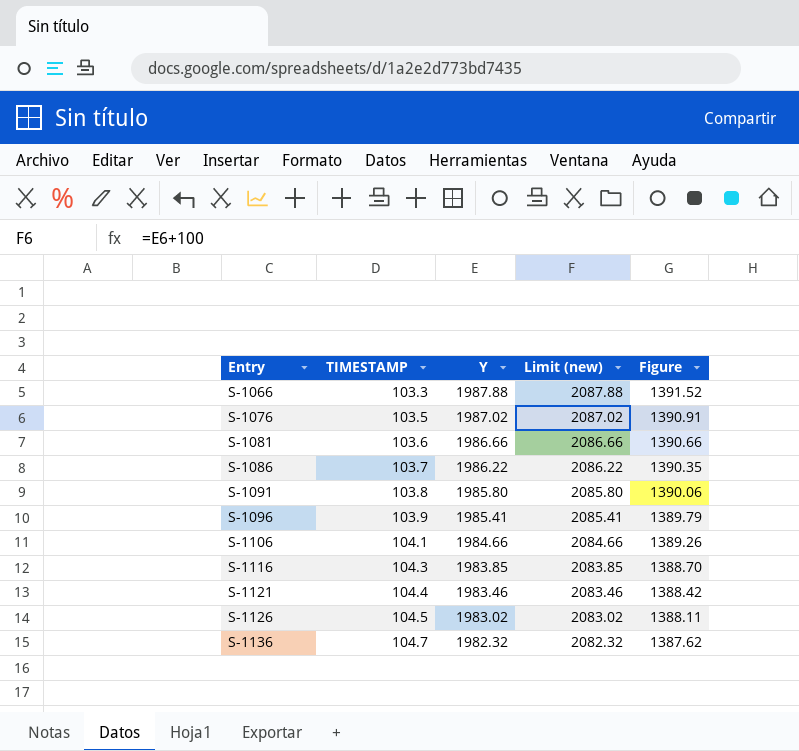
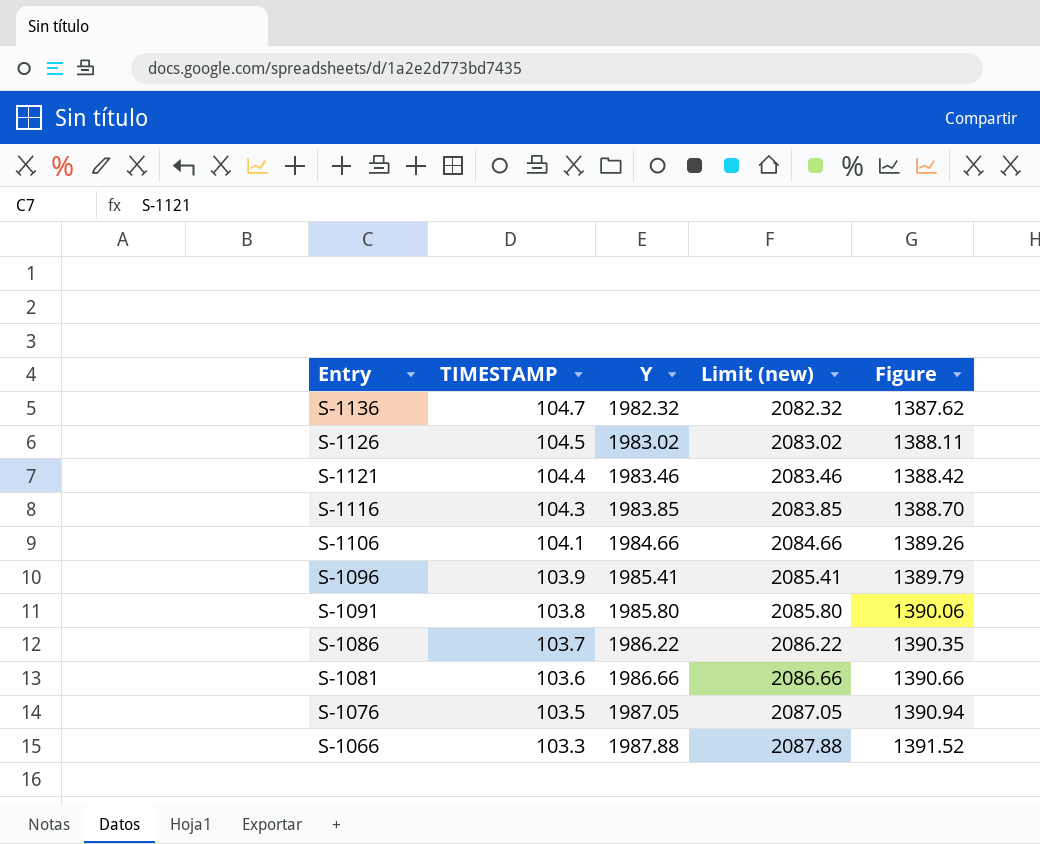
row order: Entry ascending -> Entry descending
S-1076 | Y: 1987.02 -> 1987.05
S-1076 | Limit (new): 2087.02 -> 2087.05
S-1076 | Figure: 1390.91 -> 1390.94

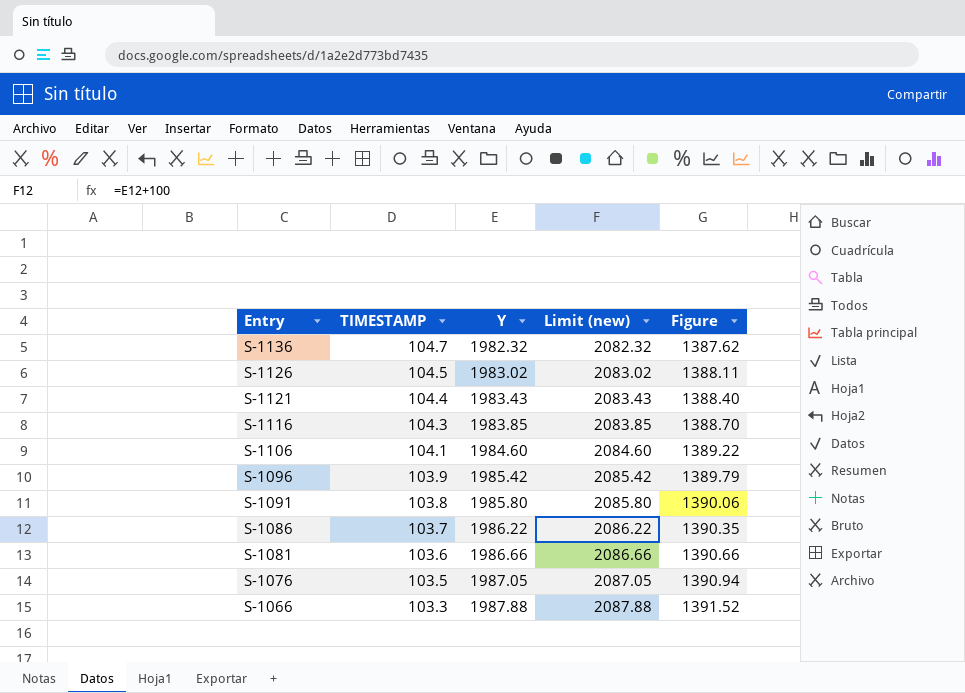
S-1121 | Y: 1983.46 -> 1983.43
S-1121 | Limit (new): 2083.46 -> 2083.43
S-1121 | Figure: 1388.42 -> 1388.40
S-1106 | Y: 1984.66 -> 1984.60
S-1106 | Limit (new): 2084.66 -> 2084.60
S-1106 | Figure: 1389.26 -> 1389.22
S-1096 | Y: 1985.41 -> 1985.42
S-1096 | Limit (new): 2085.41 -> 2085.42

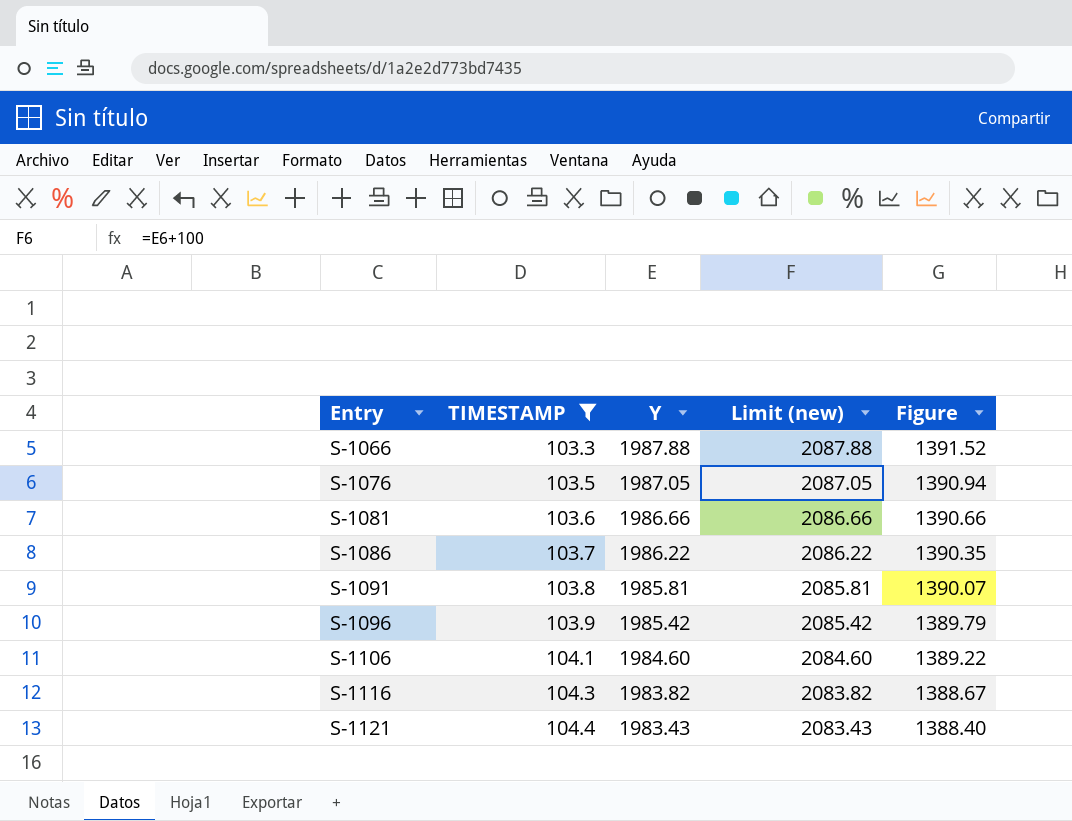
filter: none -> TIMESTAMP <= 104.4
row order: Entry descending -> Entry ascending
S-1091 | Y: 1985.80 -> 1985.81
S-1091 | Limit (new): 2085.80 -> 2085.81
S-1091 | Figure: 1390.06 -> 1390.07
S-1116 | Y: 1983.85 -> 1983.82
S-1116 | Limit (new): 2083.85 -> 2083.82
S-1116 | Figure: 1388.70 -> 1388.67

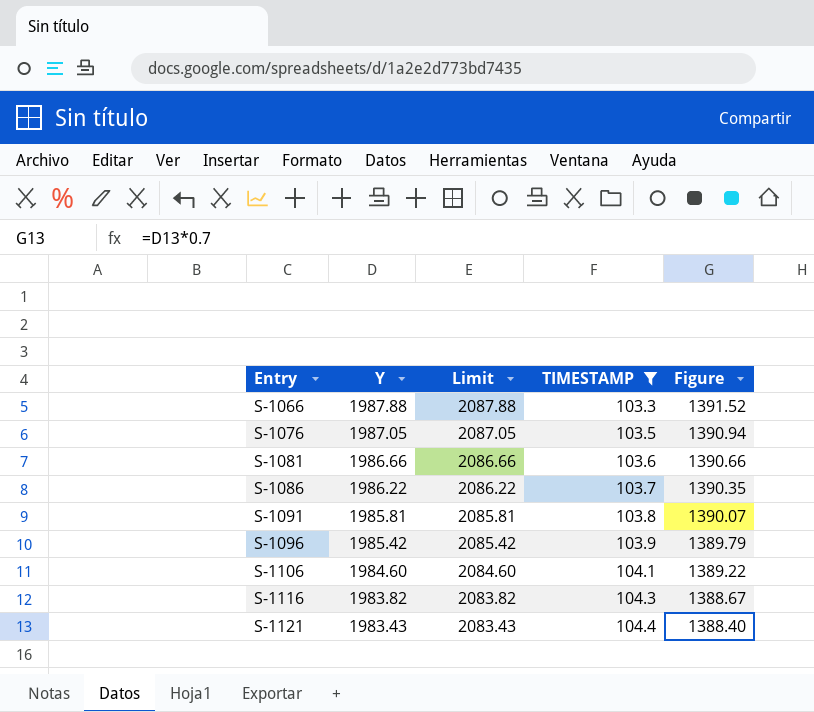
column name: Limit (new) -> Limit
column TIMESTAMP | position: 2 -> 4

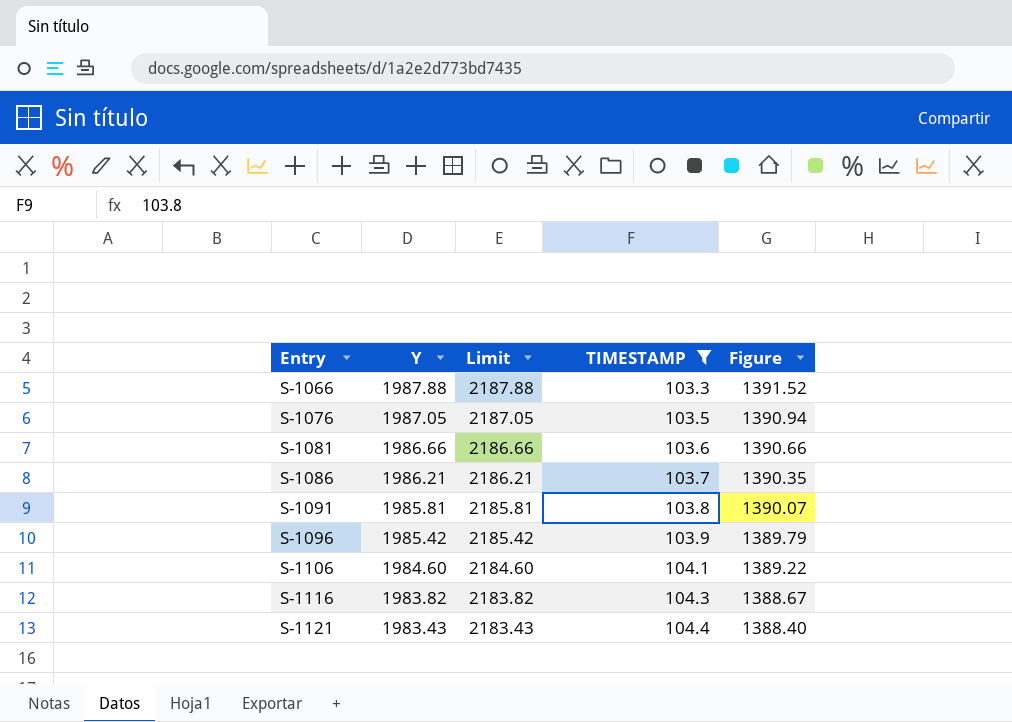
column Limit | formula: [Y] + 100 -> [Y] + 200
S-1086 | Y: 1986.22 -> 1986.21

